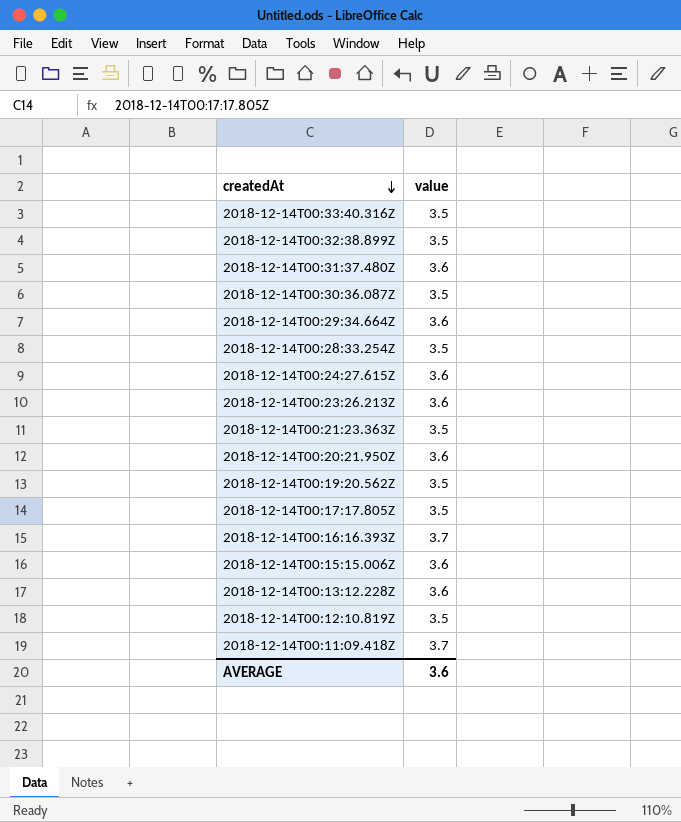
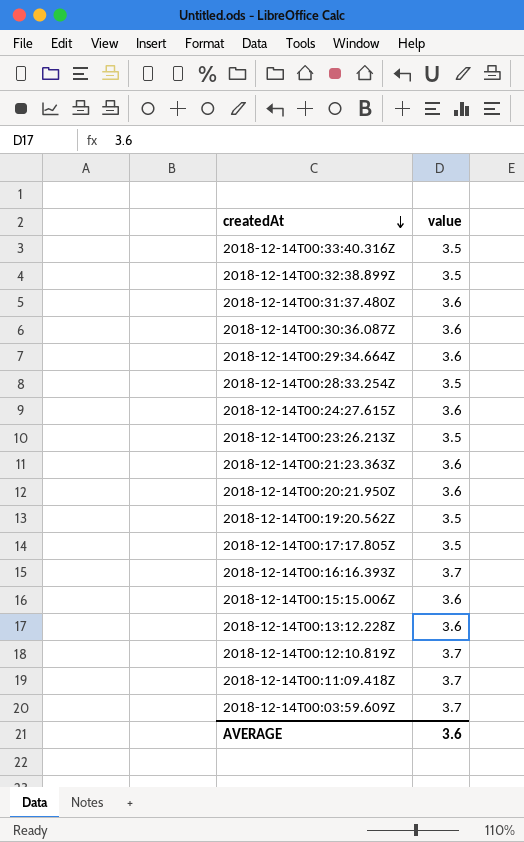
2018-12-14T00:30:36.087Z | value: 3.5 -> 3.6
2018-12-14T00:23:26.213Z | value: 3.6 -> 3.5
2018-12-14T00:21:23.363Z | value: 3.5 -> 3.6
2018-12-14T00:12:10.819Z | value: 3.5 -> 3.7
row 2018-12-14T00:03:59.609Z: none -> 3.7

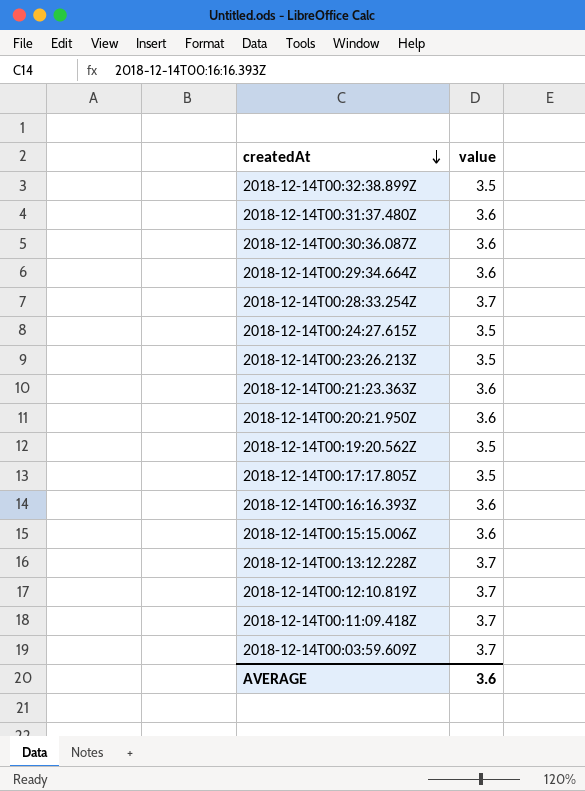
row 2018-12-14T00:33:40.316Z: 3.5 -> none
2018-12-14T00:28:33.254Z | value: 3.5 -> 3.7
2018-12-14T00:24:27.615Z | value: 3.6 -> 3.5
2018-12-14T00:16:16.393Z | value: 3.7 -> 3.6
2018-12-14T00:13:12.228Z | value: 3.6 -> 3.7

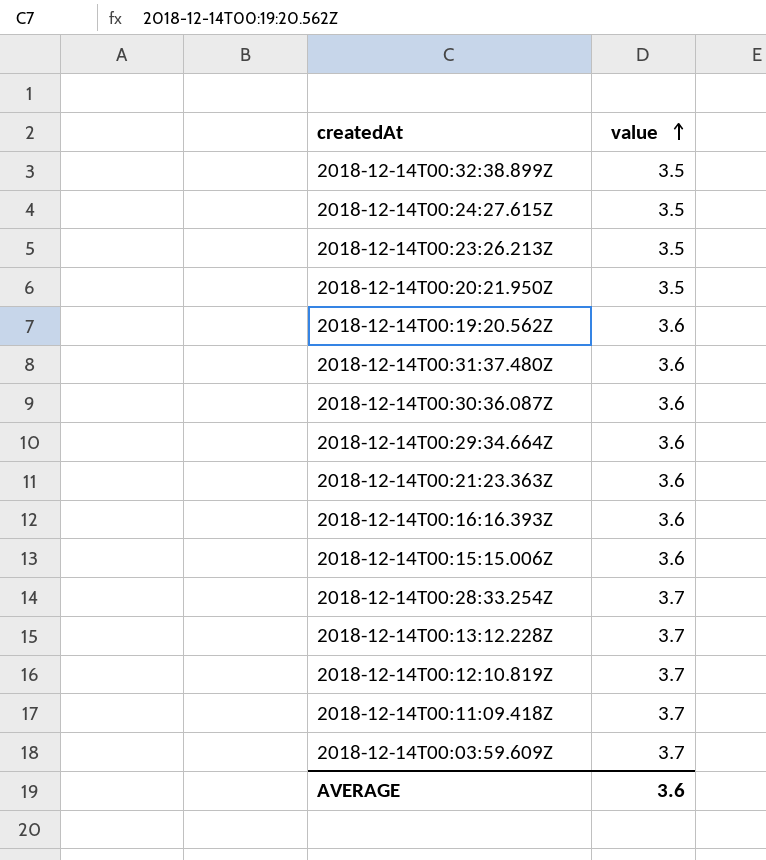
row order: createdAt descending -> value ascending
row 2018-12-14T00:17:17.805Z: 3.5 -> none
2018-12-14T00:20:21.950Z | value: 3.6 -> 3.5
2018-12-14T00:19:20.562Z | value: 3.5 -> 3.6

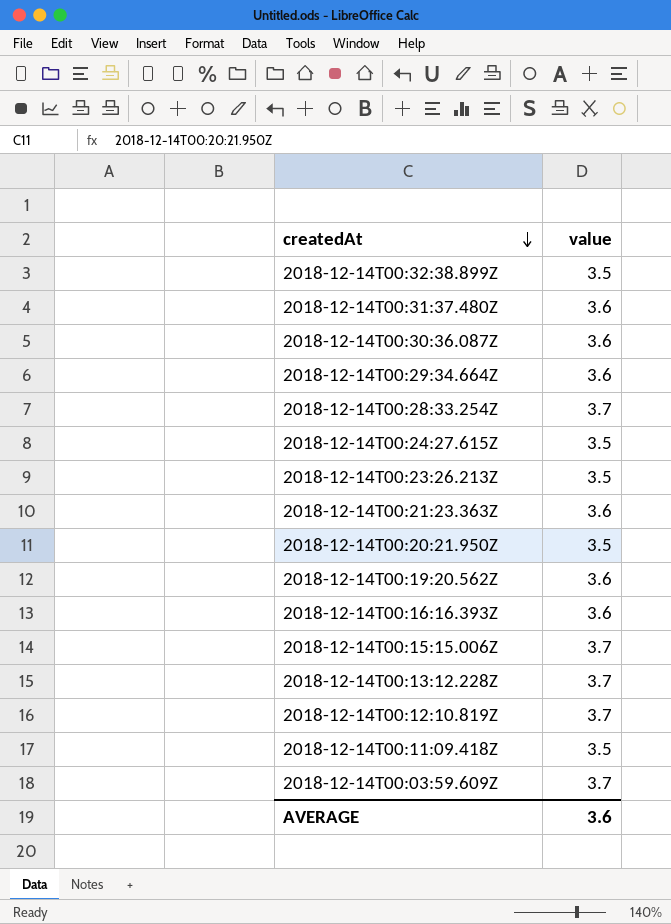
row order: value ascending -> createdAt descending
2018-12-14T00:15:15.006Z | value: 3.6 -> 3.7
2018-12-14T00:11:09.418Z | value: 3.7 -> 3.5

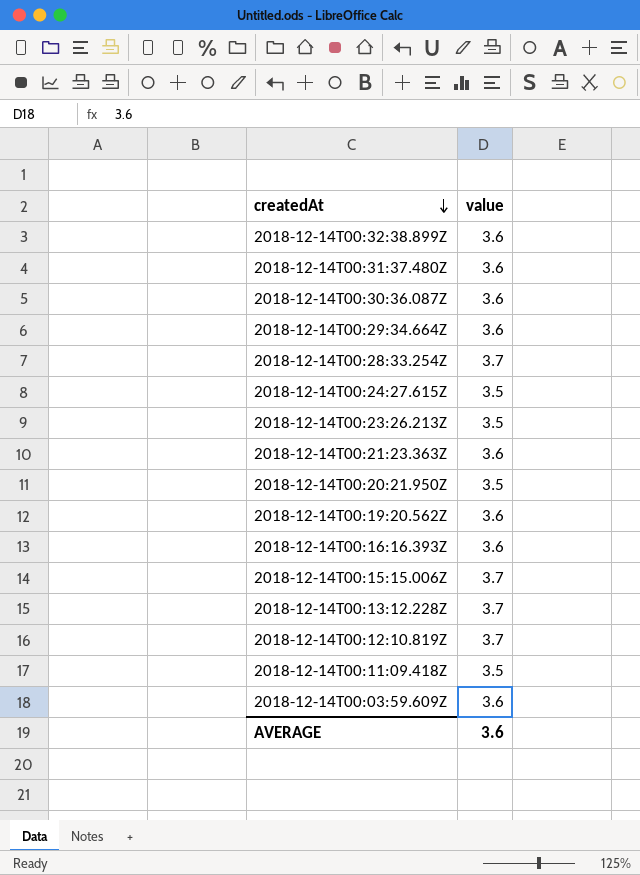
2018-12-14T00:32:38.899Z | value: 3.5 -> 3.6
2018-12-14T00:03:59.609Z | value: 3.7 -> 3.6

